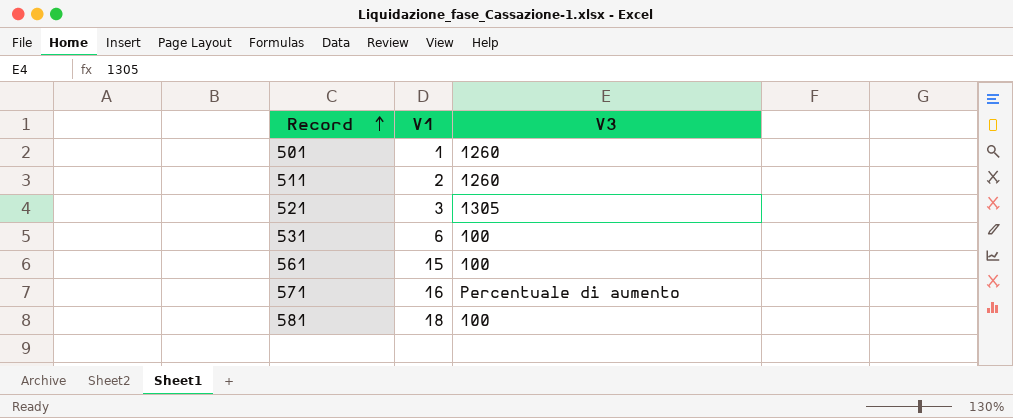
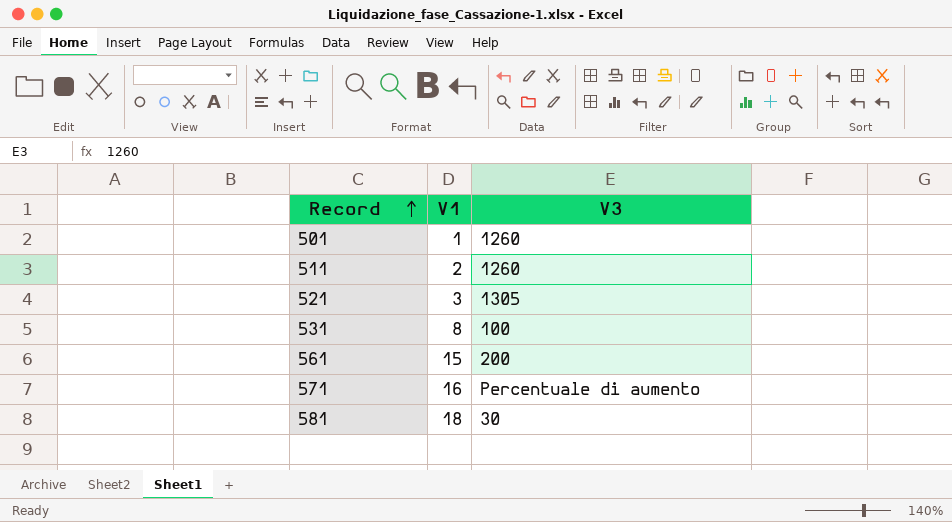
531 | V1: 6 -> 8
561 | V3: 100 -> 200
581 | V3: 100 -> 30

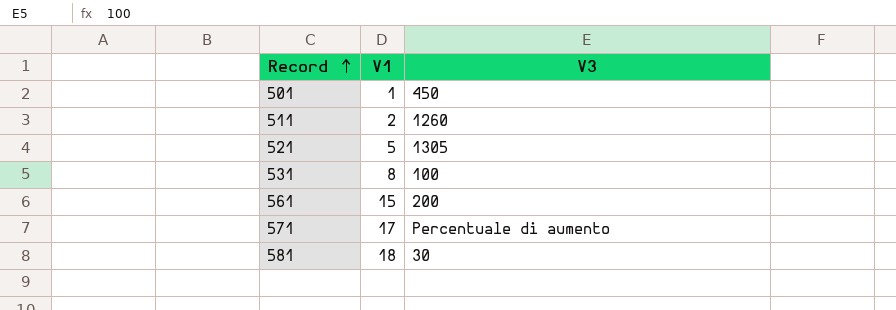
501 | V3: 1260 -> 450
521 | V1: 3 -> 5
571 | V1: 16 -> 17

